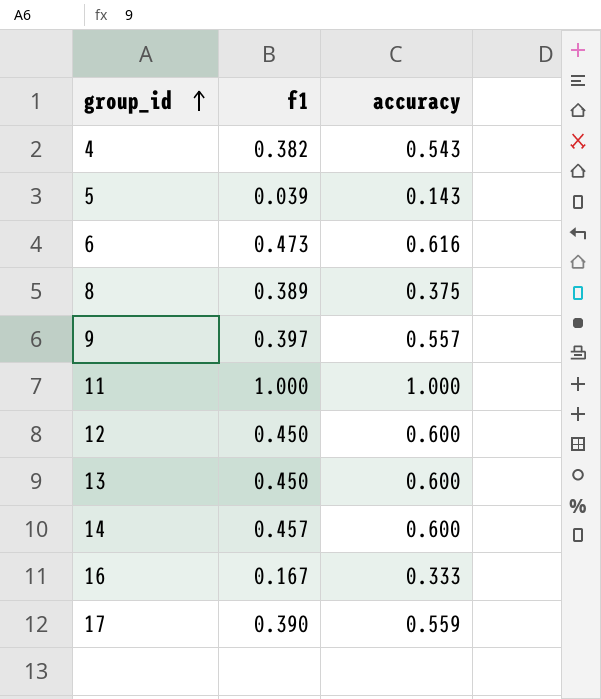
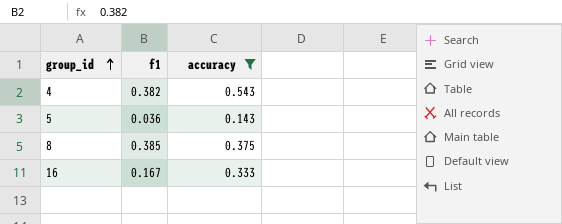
filter: none -> accuracy <= 0.543
5 | f1: 0.039 -> 0.036
8 | f1: 0.389 -> 0.385

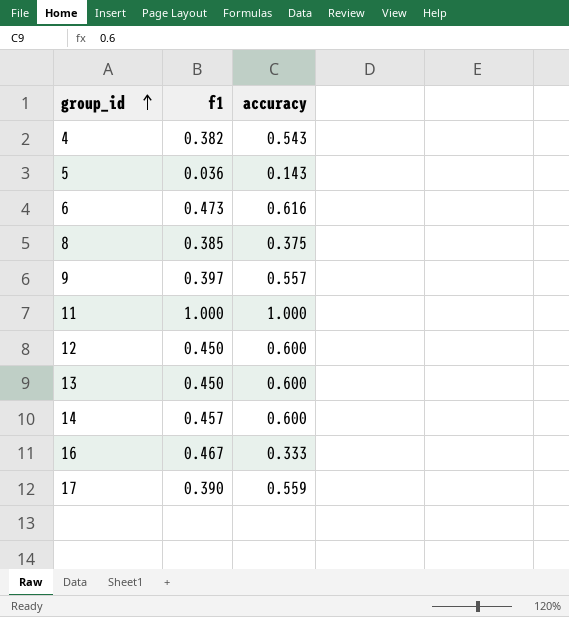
filter: accuracy <= 0.543 -> none
16 | f1: 0.167 -> 0.467

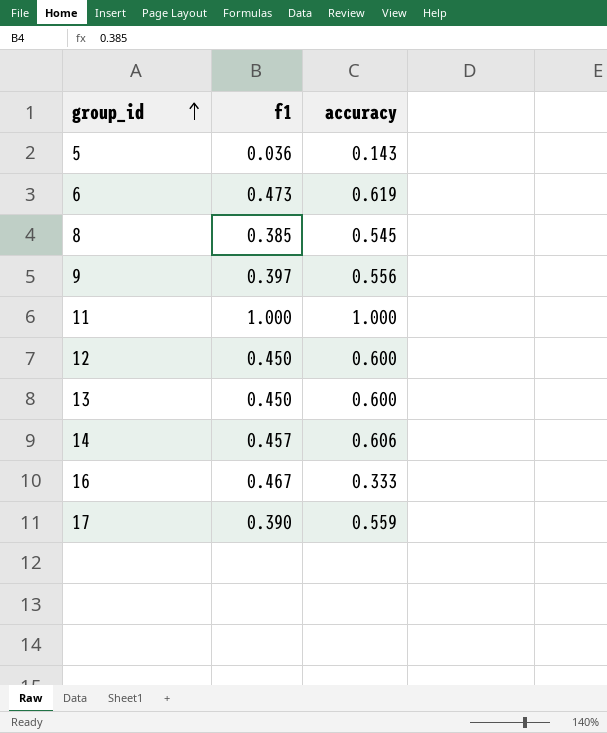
row 4: 0.382 | 0.543 -> none
6 | accuracy: 0.616 -> 0.619
8 | accuracy: 0.375 -> 0.545
9 | accuracy: 0.557 -> 0.556
14 | accuracy: 0.600 -> 0.606

